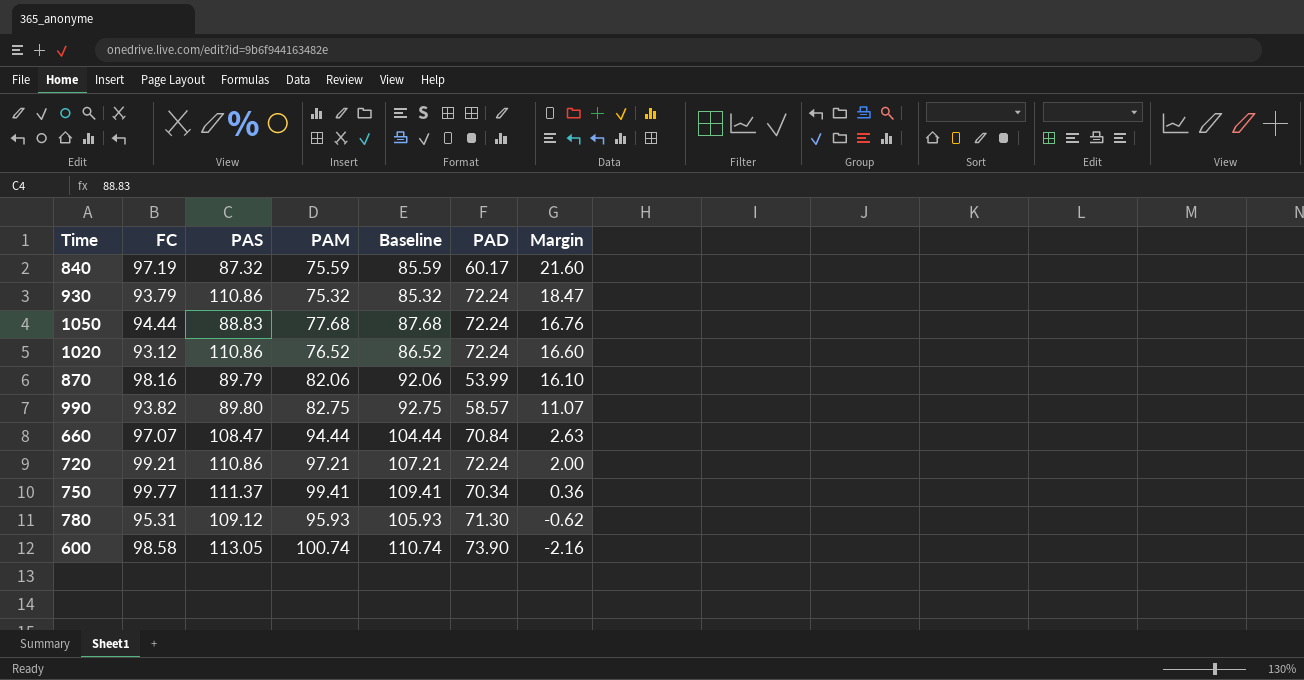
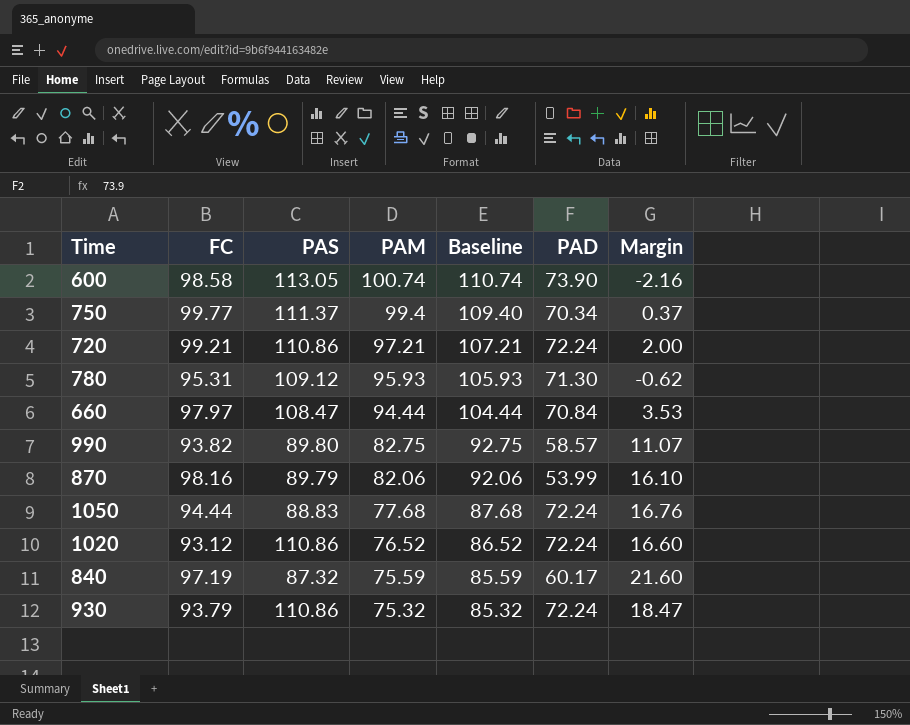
row order: Margin descending -> PAM descending
750 | PAM: 99.41 -> 99.4
750 | Baseline: 109.41 -> 109.40
750 | Margin: 0.36 -> 0.37
660 | FC: 97.07 -> 97.97
660 | Margin: 2.63 -> 3.53

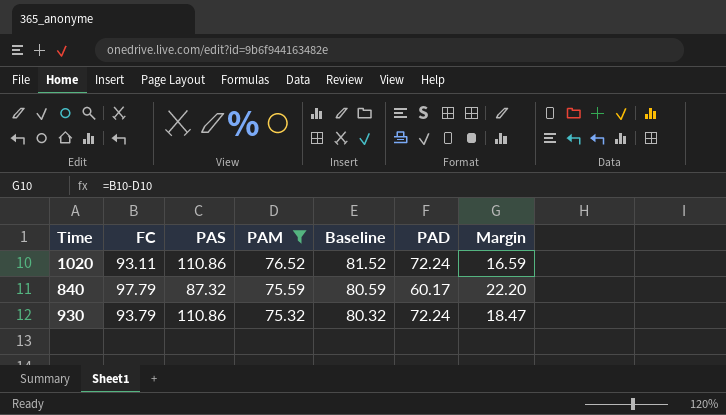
filter: none -> PAM <= 76.52
column Baseline | formula: [PAM] + 10 -> [PAM] + 5
1020 | FC: 93.12 -> 93.11
1020 | Margin: 16.60 -> 16.59
840 | FC: 97.19 -> 97.79
840 | Margin: 21.60 -> 22.20

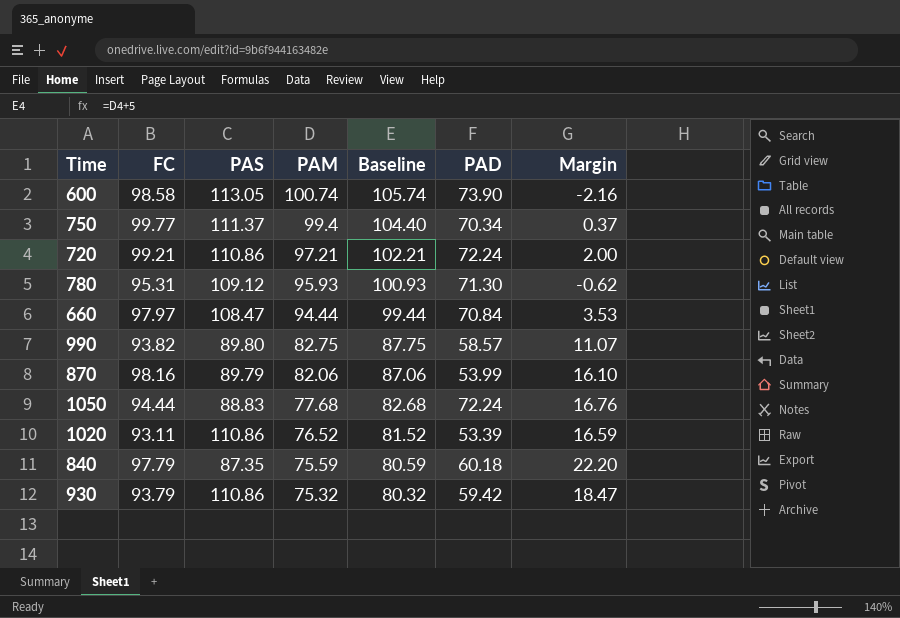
filter: PAM <= 76.52 -> none
1020 | PAD: 72.24 -> 53.39
840 | PAS: 87.32 -> 87.35
840 | PAD: 60.17 -> 60.18
930 | PAD: 72.24 -> 59.42

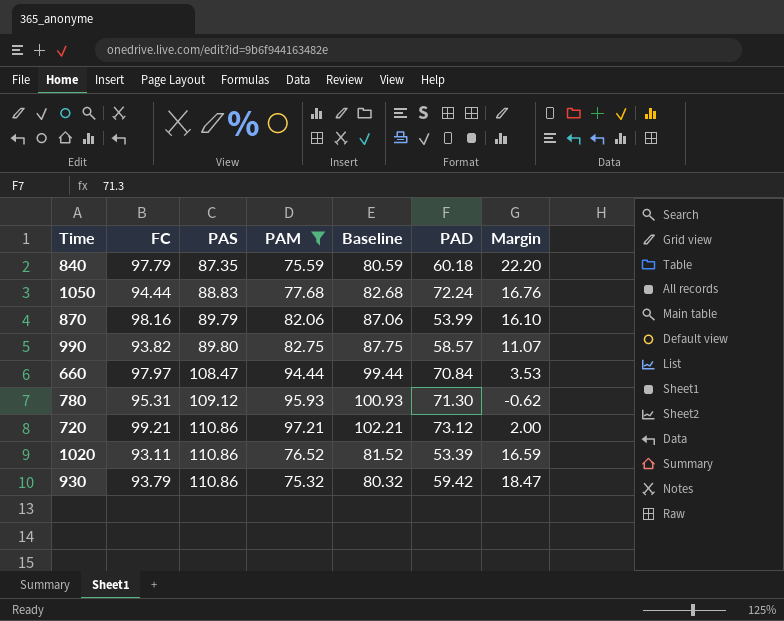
filter: none -> PAM <= 97.21
row order: PAM descending -> PAS ascending
720 | PAD: 72.24 -> 73.12

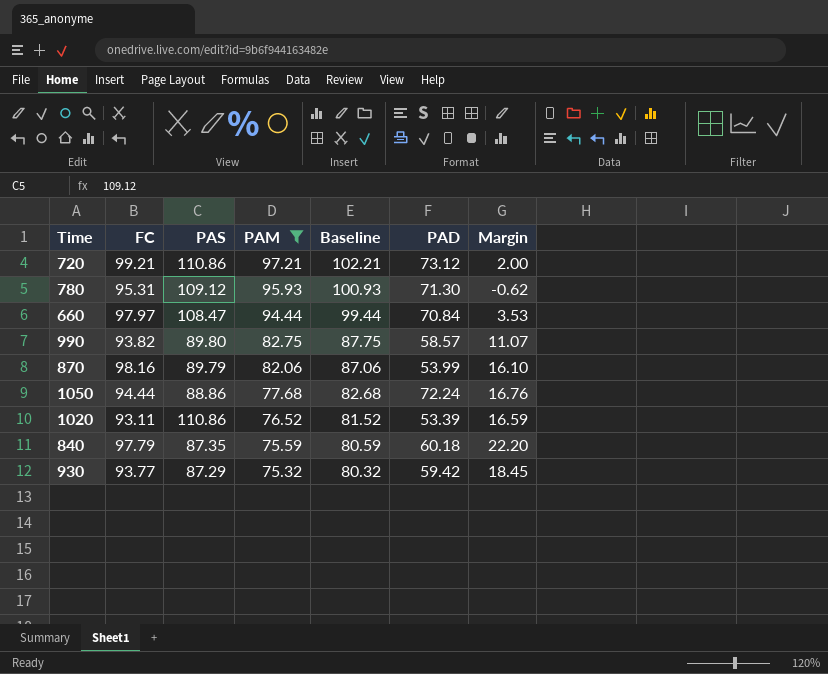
row order: PAS ascending -> PAM descending
1050 | PAS: 88.83 -> 88.86
930 | FC: 93.79 -> 93.77
930 | PAS: 110.86 -> 87.29
930 | Margin: 18.47 -> 18.45

